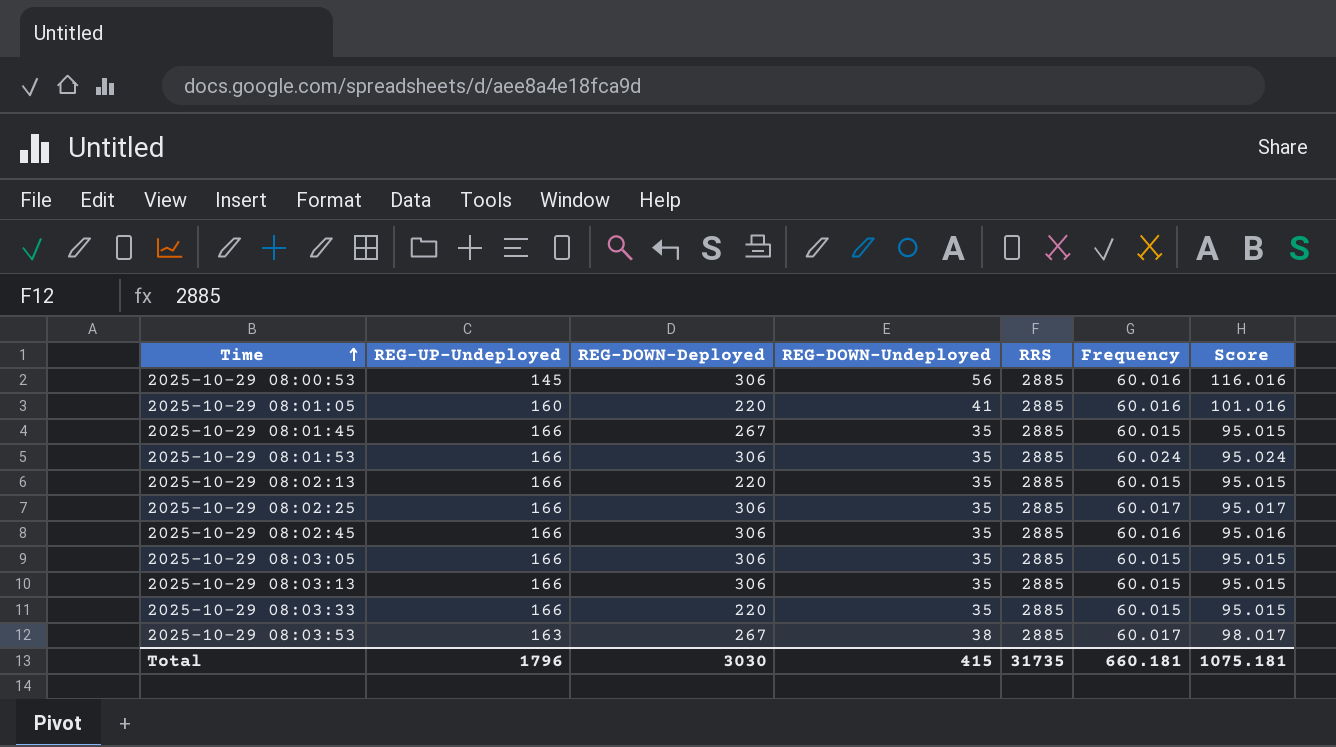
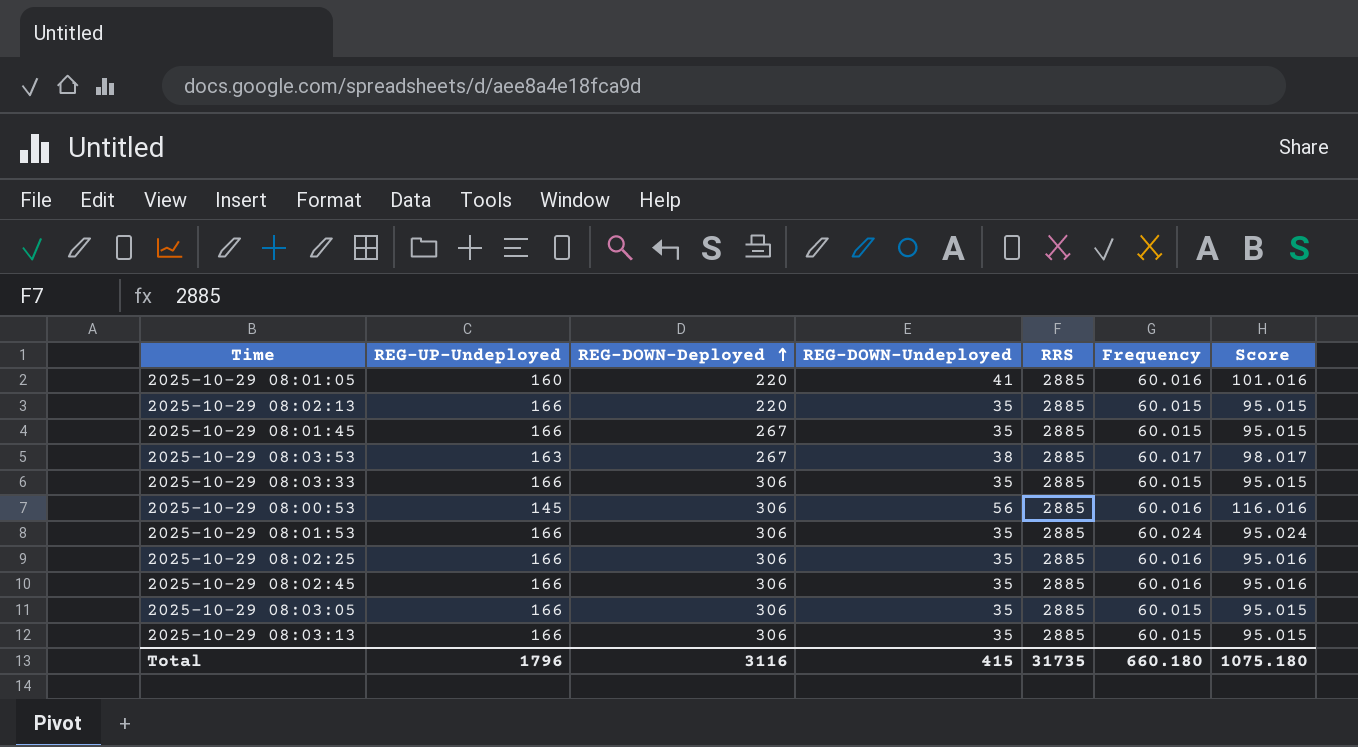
row order: Time ascending -> REG-DOWN-Deployed ascending
2025-10-29 08:03:33 | REG-DOWN-Deployed: 220 -> 306
2025-10-29 08:02:25 | Frequency: 60.017 -> 60.016
2025-10-29 08:02:25 | Score: 95.017 -> 95.016
Total | REG-DOWN-Deployed: 3030 -> 3116
Total | Frequency: 660.181 -> 660.180
Total | Score: 1075.181 -> 1075.180

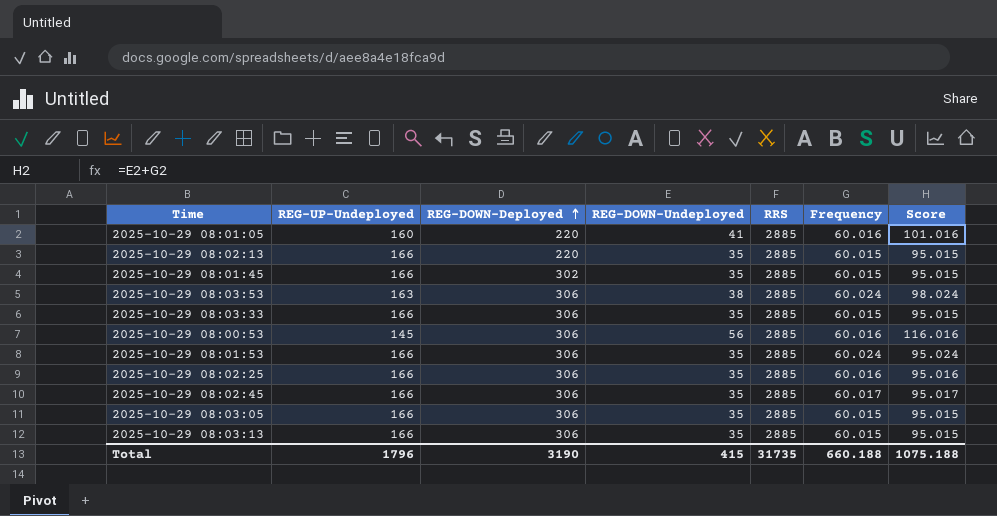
2025-10-29 08:01:45 | REG-DOWN-Deployed: 267 -> 302
2025-10-29 08:03:53 | REG-DOWN-Deployed: 267 -> 306
2025-10-29 08:03:53 | Frequency: 60.017 -> 60.024
2025-10-29 08:03:53 | Score: 98.017 -> 98.024
2025-10-29 08:02:45 | Frequency: 60.016 -> 60.017
2025-10-29 08:02:45 | Score: 95.016 -> 95.017
Total | REG-DOWN-Deployed: 3116 -> 3190
Total | Frequency: 660.180 -> 660.188
Total | Score: 1075.180 -> 1075.188

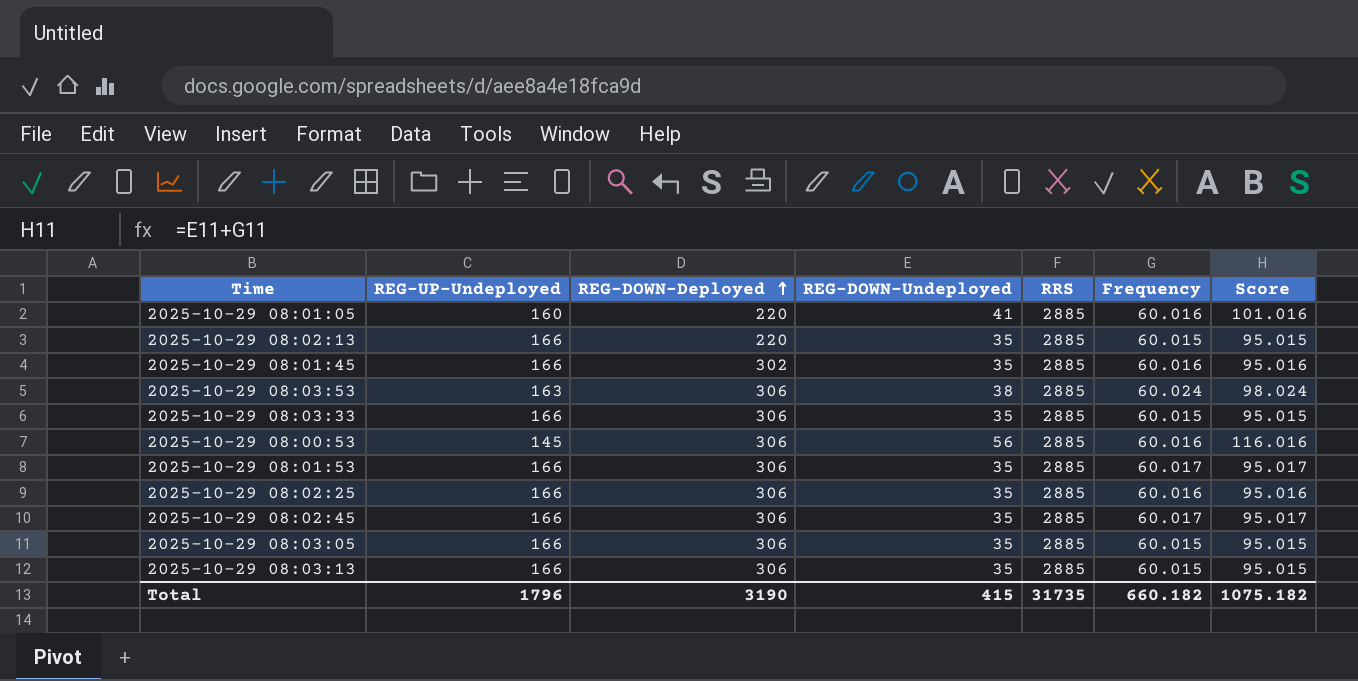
2025-10-29 08:01:45 | Frequency: 60.015 -> 60.016
2025-10-29 08:01:45 | Score: 95.015 -> 95.016
2025-10-29 08:01:53 | Frequency: 60.024 -> 60.017
2025-10-29 08:01:53 | Score: 95.024 -> 95.017
Total | Frequency: 660.188 -> 660.182
Total | Score: 1075.188 -> 1075.182

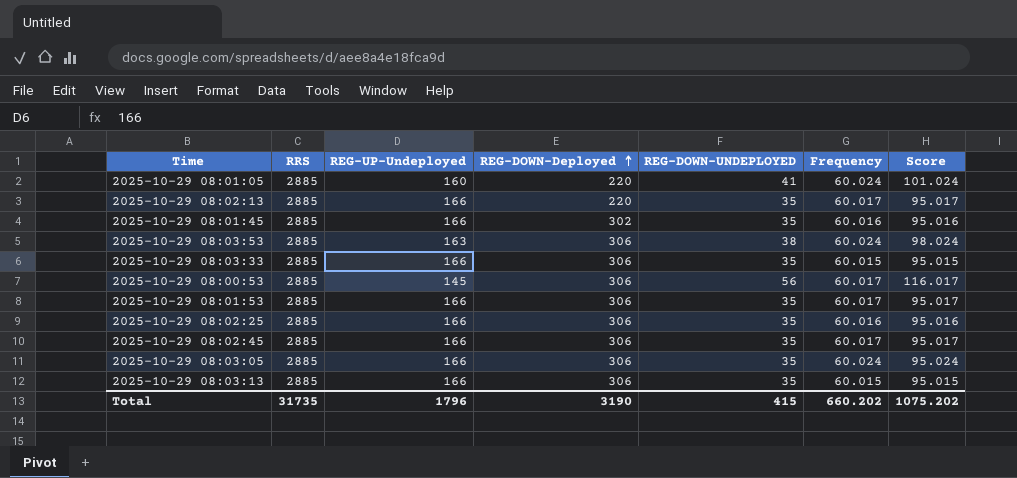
column RRS | position: 5 -> 2
column name: REG-DOWN-Undeployed -> REG-DOWN-UNDEPLOYED
2025-10-29 08:01:05 | Frequency: 60.016 -> 60.024
2025-10-29 08:01:05 | Score: 101.016 -> 101.024
2025-10-29 08:02:13 | Frequency: 60.015 -> 60.017
2025-10-29 08:02:13 | Score: 95.015 -> 95.017
2025-10-29 08:00:53 | Frequency: 60.016 -> 60.017
2025-10-29 08:00:53 | Score: 116.016 -> 116.017
2025-10-29 08:03:05 | Frequency: 60.015 -> 60.024
2025-10-29 08:03:05 | Score: 95.015 -> 95.024
Total | Frequency: 660.182 -> 660.202
Total | Score: 1075.182 -> 1075.202

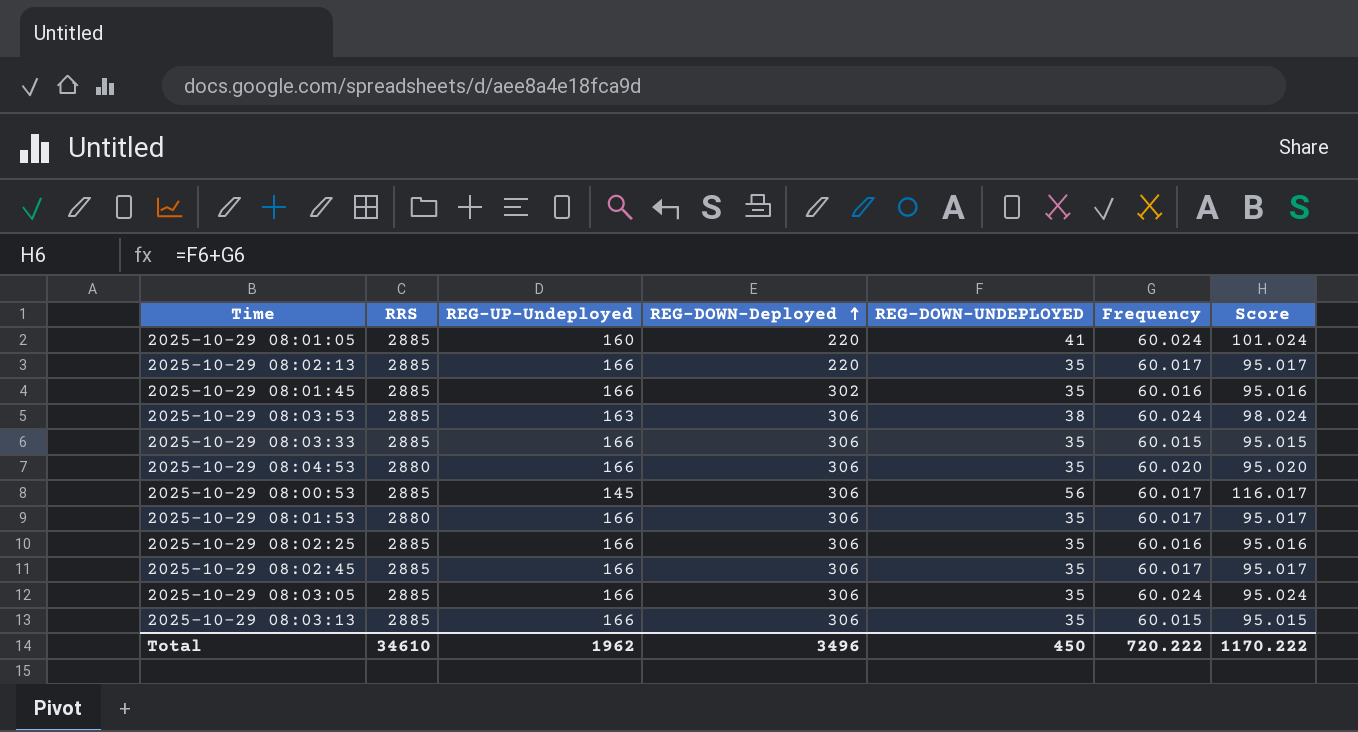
row 2025-10-29 08:04:53: none -> 2880 | 166 | 306 | 35 | 60.020 | 95.020
2025-10-29 08:01:53 | RRS: 2885 -> 2880
Total | RRS: 31735 -> 34610
Total | REG-UP-Undeployed: 1796 -> 1962
Total | REG-DOWN-Deployed: 3190 -> 3496
Total | REG-DOWN-UNDEPLOYED: 415 -> 450
Total | Frequency: 660.202 -> 720.222
Total | Score: 1075.202 -> 1170.222

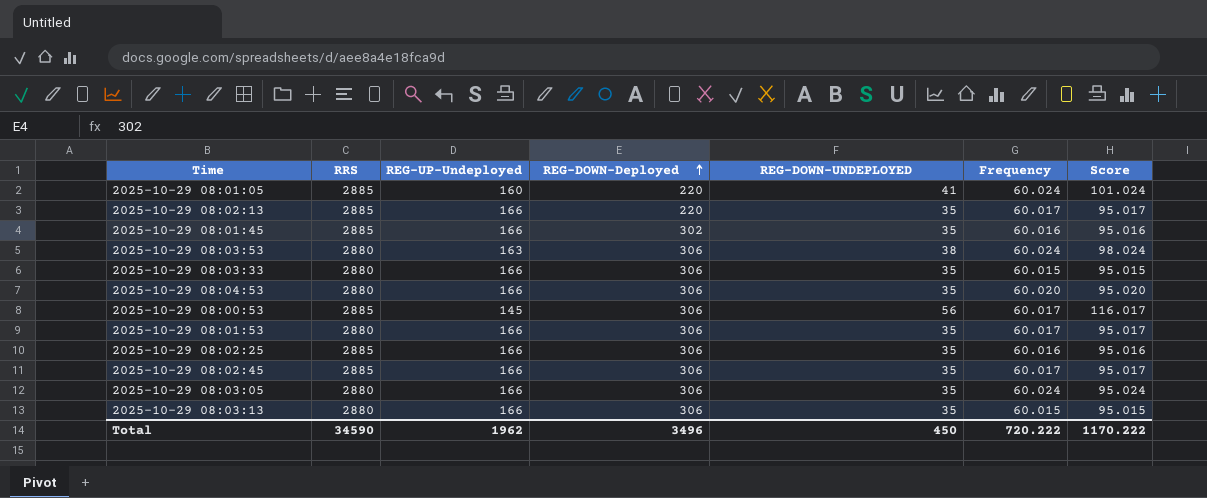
2025-10-29 08:03:53 | RRS: 2885 -> 2880
2025-10-29 08:03:33 | RRS: 2885 -> 2880
2025-10-29 08:03:05 | RRS: 2885 -> 2880
2025-10-29 08:03:13 | RRS: 2885 -> 2880
Total | RRS: 34610 -> 34590

